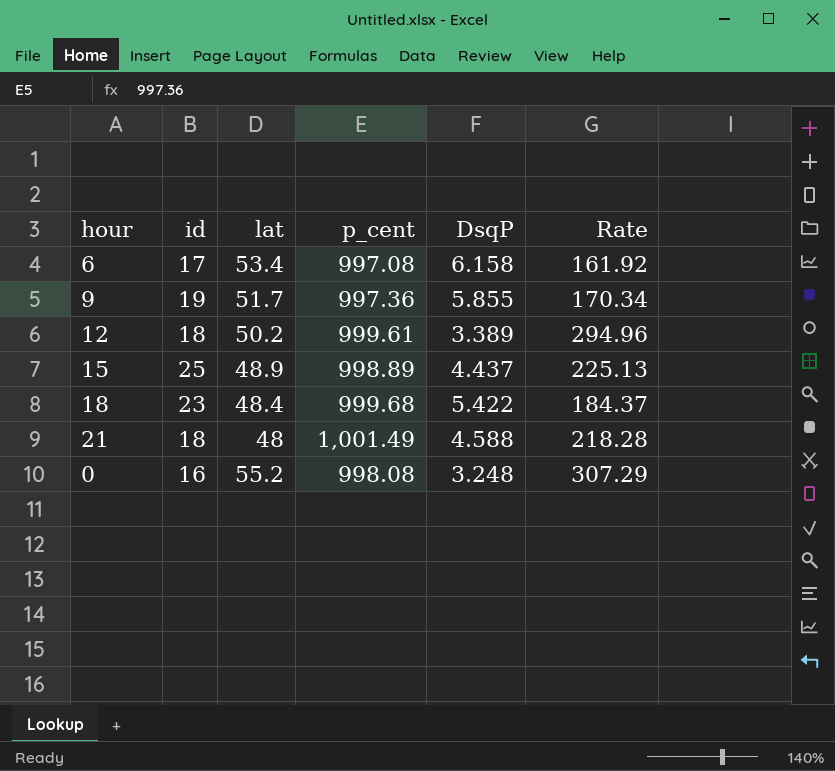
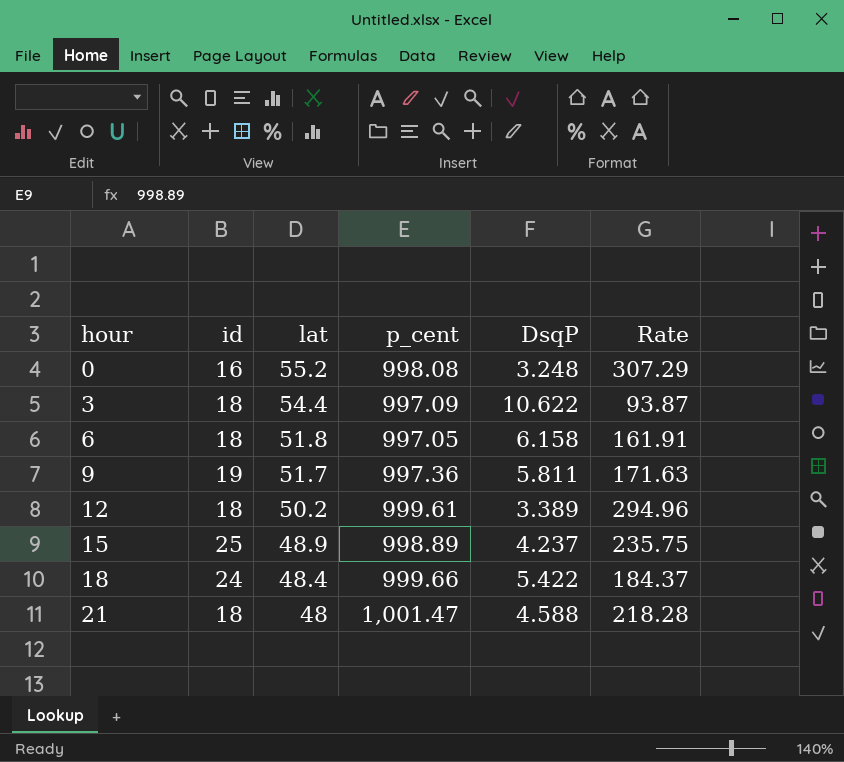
row order: none -> hour ascending
row 3: none -> 18 | 54.4 | 997.09 | 10.622 | 93.87
6 | id: 17 -> 18
6 | lat: 53.4 -> 51.8
6 | p_cent: 997.08 -> 997.05
6 | Rate: 161.92 -> 161.91
9 | DsqP: 5.855 -> 5.811
9 | Rate: 170.34 -> 171.63
15 | DsqP: 4.437 -> 4.237
15 | Rate: 225.13 -> 235.75
18 | id: 23 -> 24
18 | p_cent: 999.68 -> 999.66
21 | p_cent: 1,001.49 -> 1,001.47

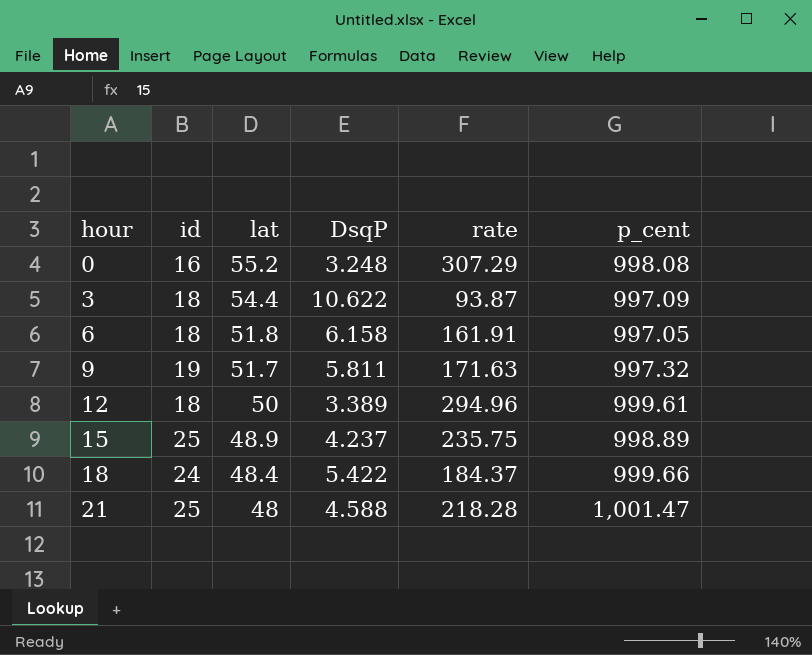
column name: Rate -> rate
column p_cent | position: 4 -> 6
9 | p_cent: 997.36 -> 997.32
12 | lat: 50.2 -> 50
21 | id: 18 -> 25

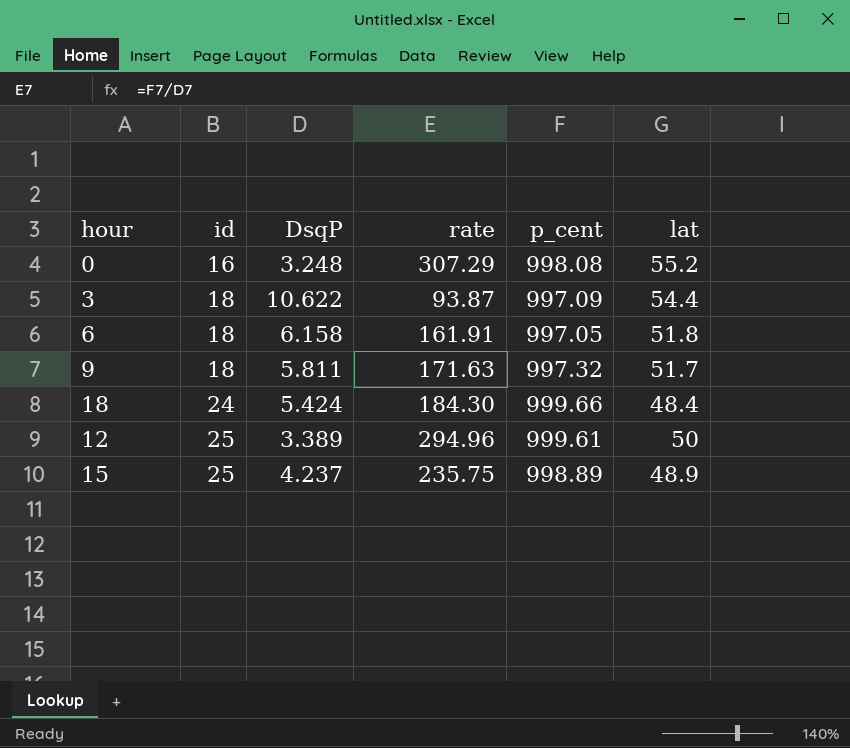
row order: hour ascending -> id ascending
column lat | position: 3 -> 6
row 21: 25 | 48 | 4.588 | 218.28 | 1,001.47 -> none
9 | id: 19 -> 18
18 | DsqP: 5.422 -> 5.424
18 | rate: 184.37 -> 184.30
12 | id: 18 -> 25

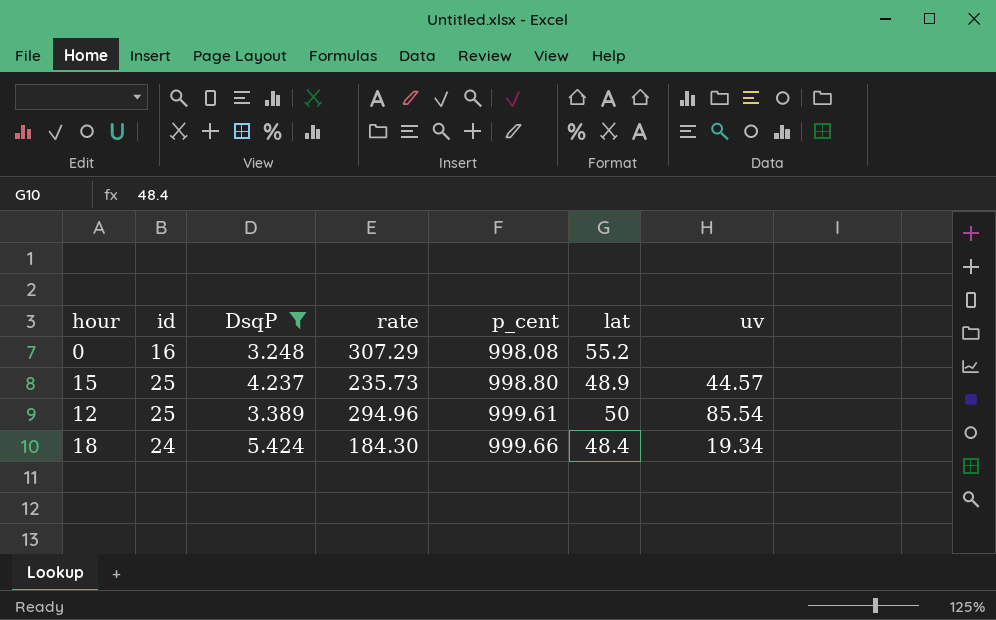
filter: none -> DsqP <= 5.424
row order: id ascending -> p_cent ascending
column uv | position: none -> 7
15 | rate: 235.75 -> 235.73
15 | p_cent: 998.89 -> 998.80

